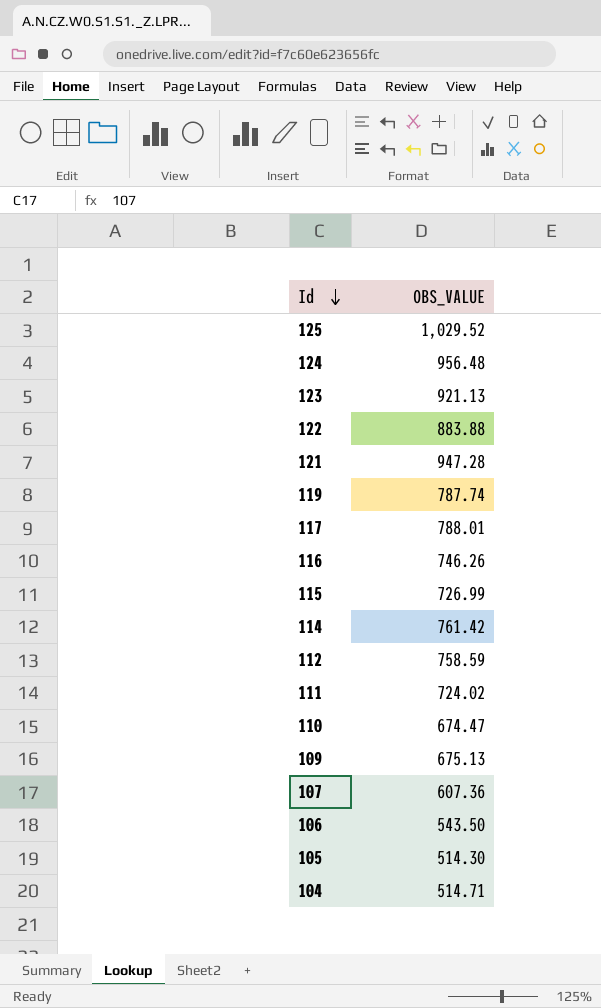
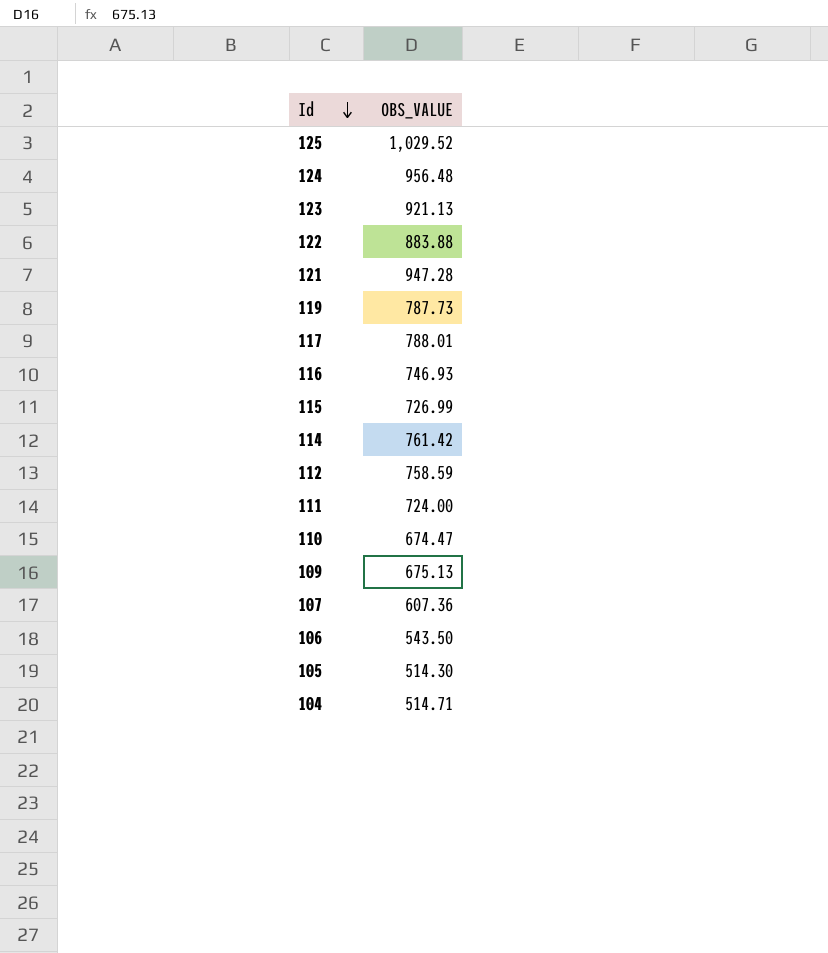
119 | OBS_VALUE: 787.74 -> 787.73
116 | OBS_VALUE: 746.26 -> 746.93
111 | OBS_VALUE: 724.02 -> 724.00

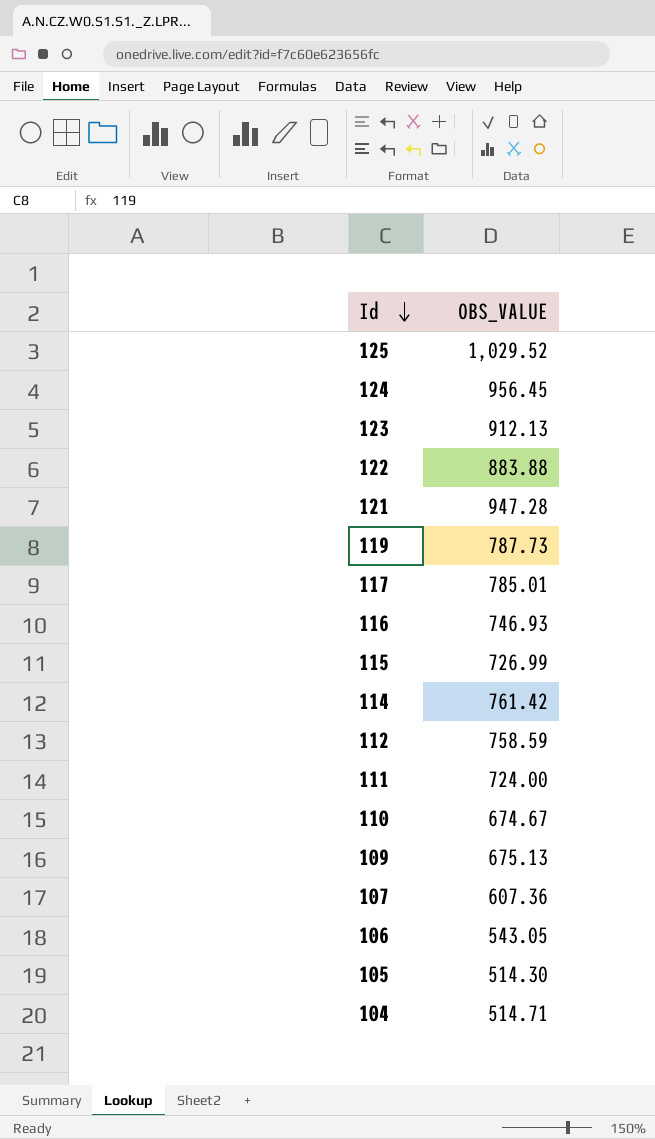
124 | OBS_VALUE: 956.48 -> 956.45
123 | OBS_VALUE: 921.13 -> 912.13
117 | OBS_VALUE: 788.01 -> 785.01
110 | OBS_VALUE: 674.47 -> 674.67
106 | OBS_VALUE: 543.50 -> 543.05

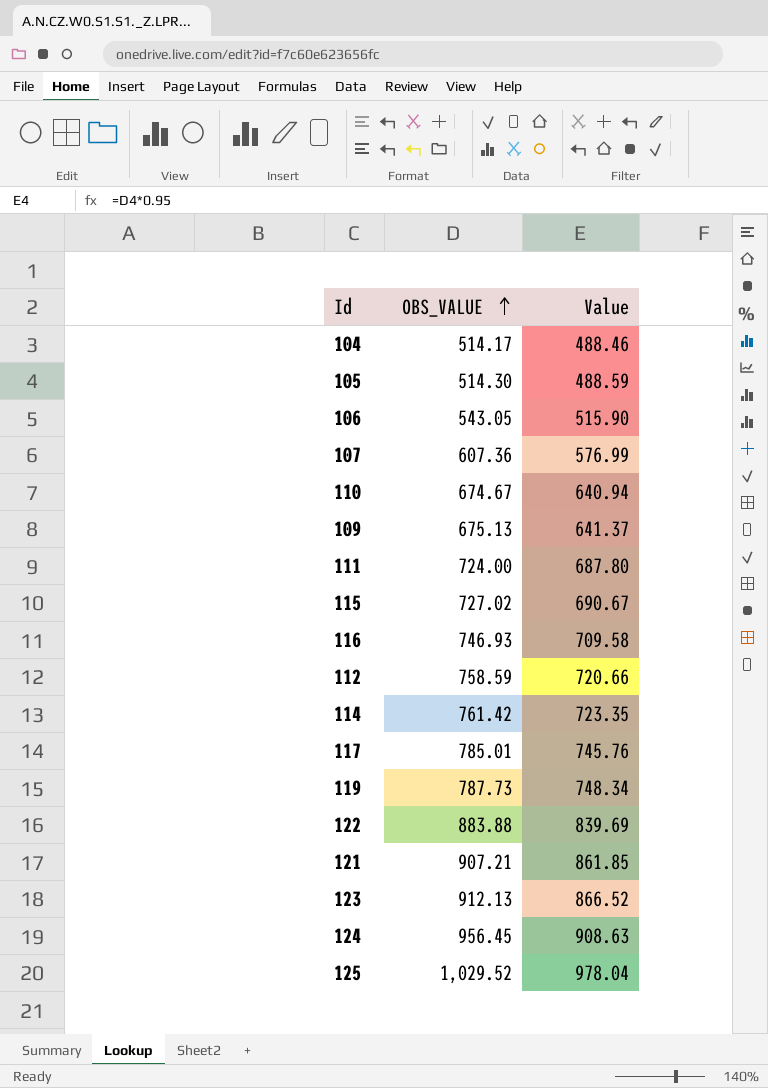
row order: Id descending -> OBS_VALUE ascending
column Value | formula: none -> [OBS_VALUE] * 0.95
104 | OBS_VALUE: 514.71 -> 514.17
115 | OBS_VALUE: 726.99 -> 727.02
121 | OBS_VALUE: 947.28 -> 907.21

